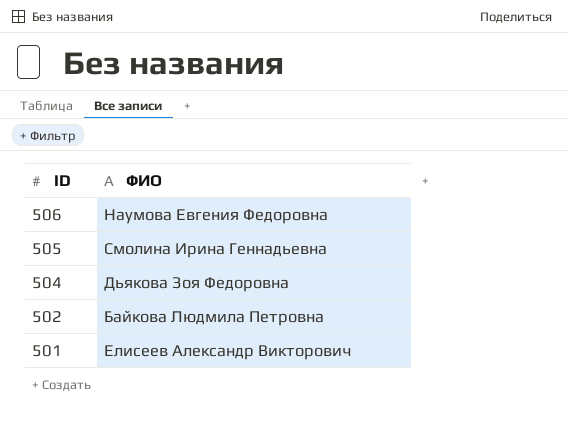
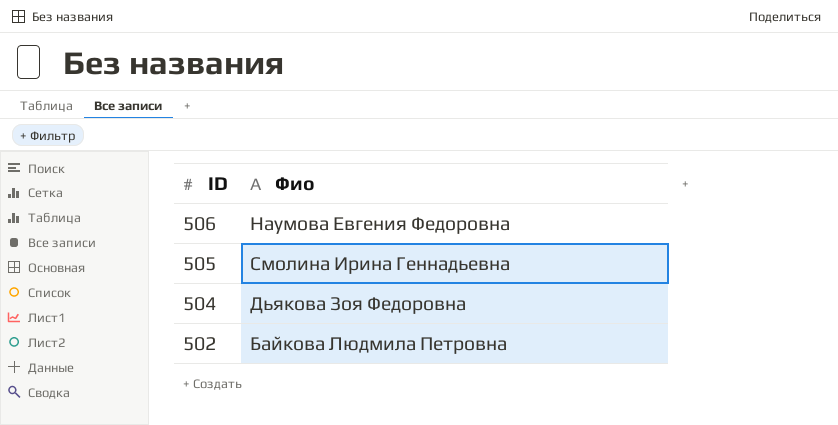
column name: ФИО -> Фио
row 501: Елисеев Александр Викторович -> none

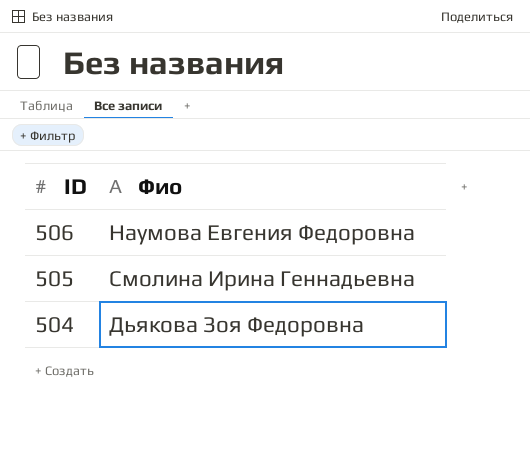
row 502: Байкова Людмила Петровна -> none

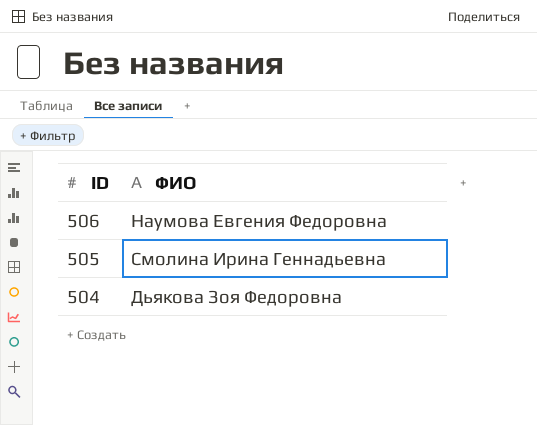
column name: Фио -> ФИО

